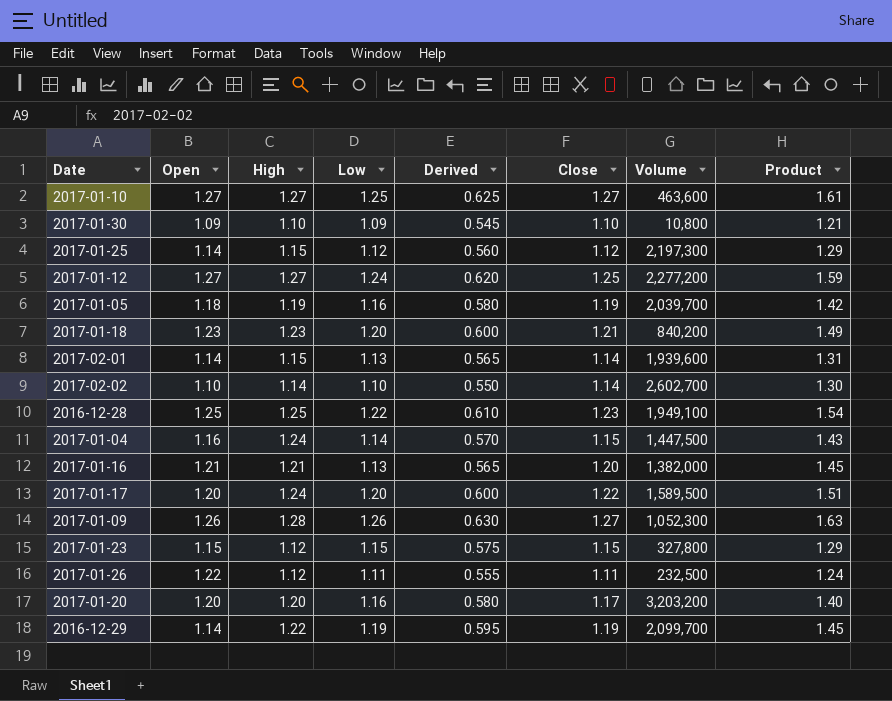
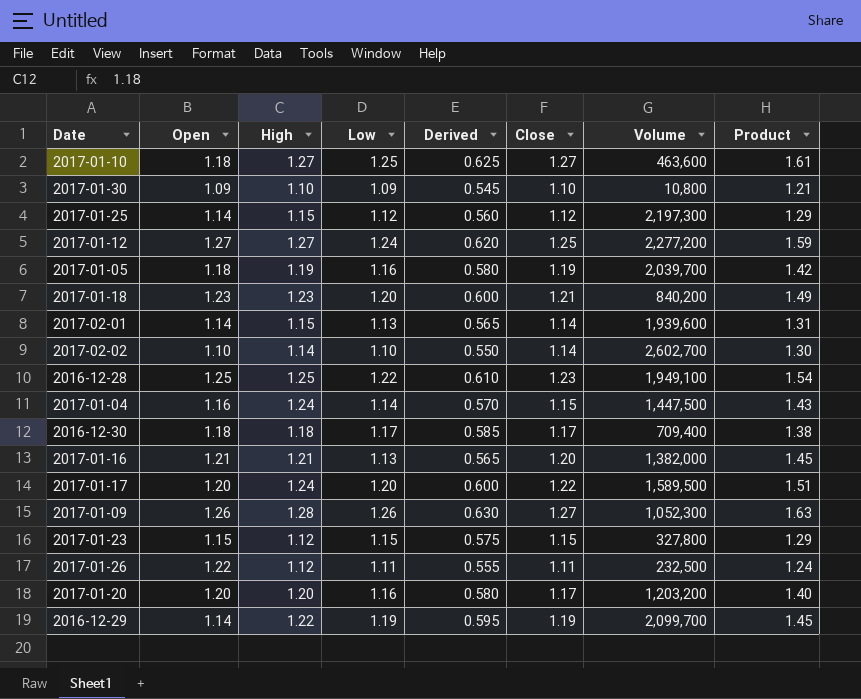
2017-01-10 | Open: 1.27 -> 1.18
row 2016-12-30: none -> 1.18 | 1.18 | 1.17 | 0.585 | 1.17 | 709,400 | 1.38
2017-01-20 | Volume: 3,203,200 -> 1,203,200

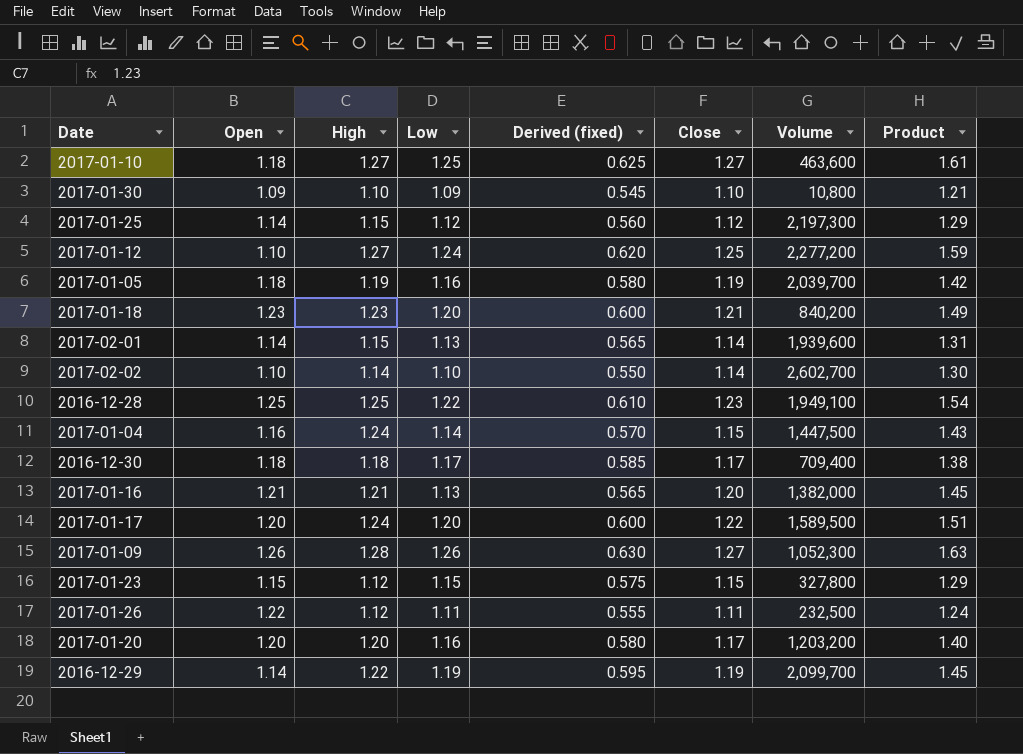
column name: Derived -> Derived (fixed)
2017-01-12 | Open: 1.27 -> 1.10

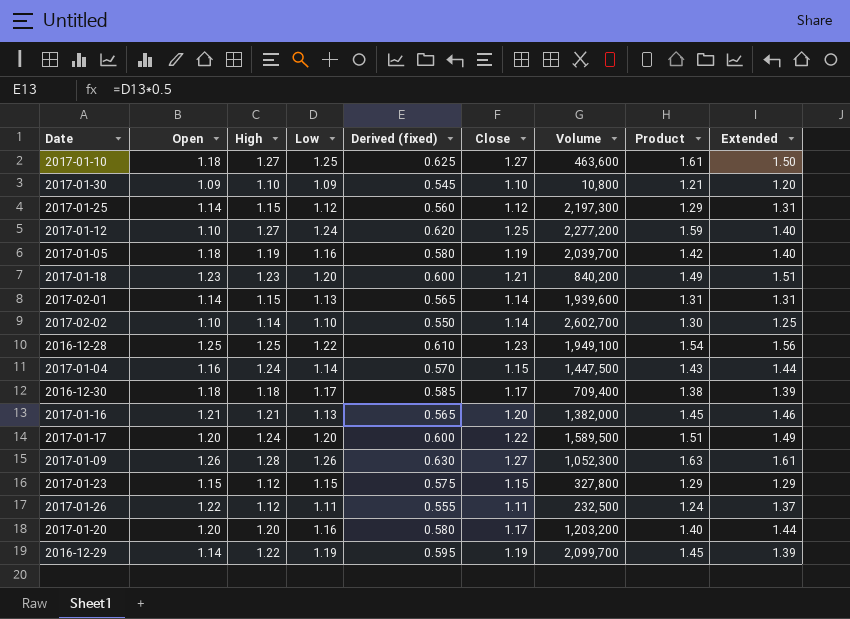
column Extended | formula: none -> [Open] * [High]

